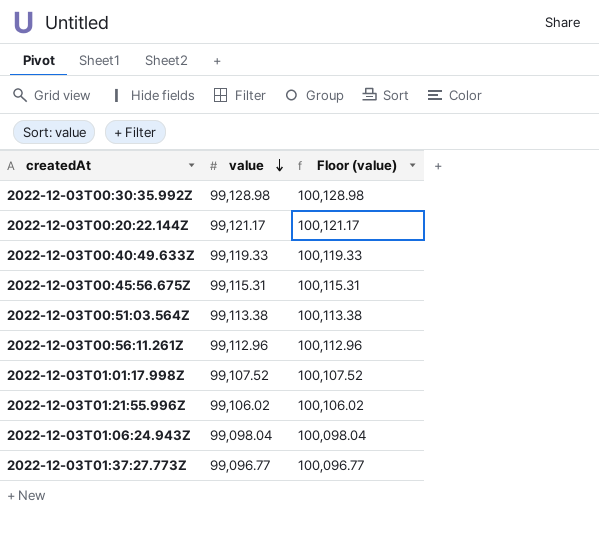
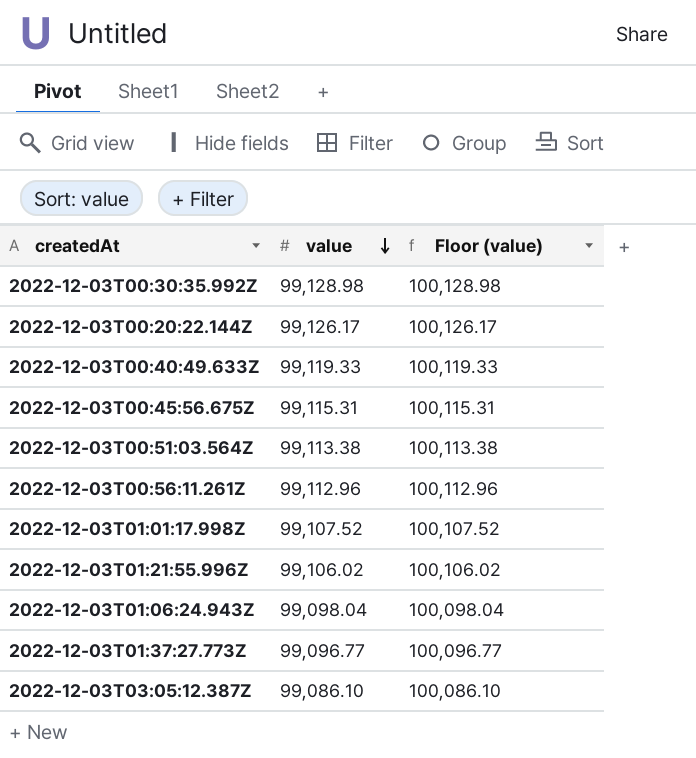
2022-12-03T00:20:22.144Z | value: 99,121.17 -> 99,126.17
2022-12-03T00:20:22.144Z | Floor (value): 100,121.17 -> 100,126.17
row 2022-12-03T03:05:12.387Z: none -> 99,086.10 | 100,086.10

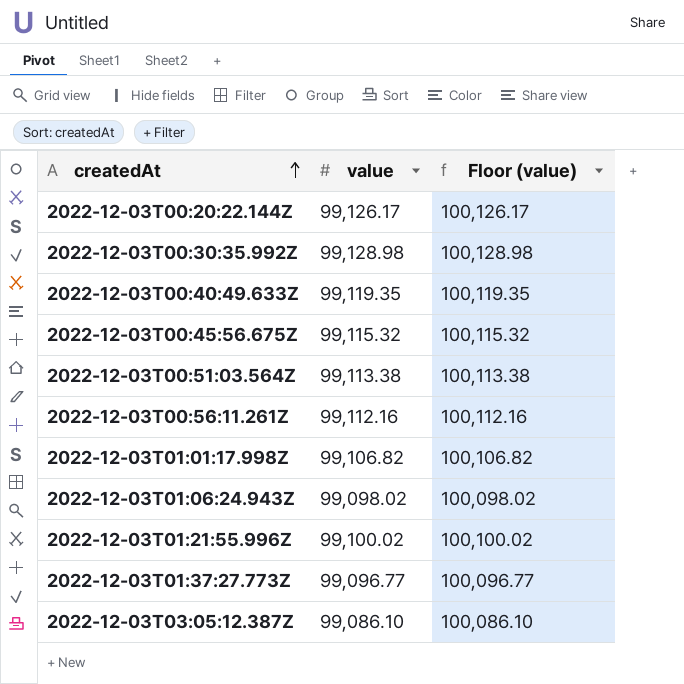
row order: value descending -> createdAt ascending
2022-12-03T00:40:49.633Z | value: 99,119.33 -> 99,119.35
2022-12-03T00:40:49.633Z | Floor (value): 100,119.33 -> 100,119.35
2022-12-03T00:45:56.675Z | value: 99,115.31 -> 99,115.32
2022-12-03T00:45:56.675Z | Floor (value): 100,115.31 -> 100,115.32
2022-12-03T00:56:11.261Z | value: 99,112.96 -> 99,112.16
2022-12-03T00:56:11.261Z | Floor (value): 100,112.96 -> 100,112.16
2022-12-03T01:01:17.998Z | value: 99,107.52 -> 99,106.82
2022-12-03T01:01:17.998Z | Floor (value): 100,107.52 -> 100,106.82
2022-12-03T01:06:24.943Z | value: 99,098.04 -> 99,098.02
2022-12-03T01:06:24.943Z | Floor (value): 100,098.04 -> 100,098.02
2022-12-03T01:21:55.996Z | value: 99,106.02 -> 99,100.02
2022-12-03T01:21:55.996Z | Floor (value): 100,106.02 -> 100,100.02

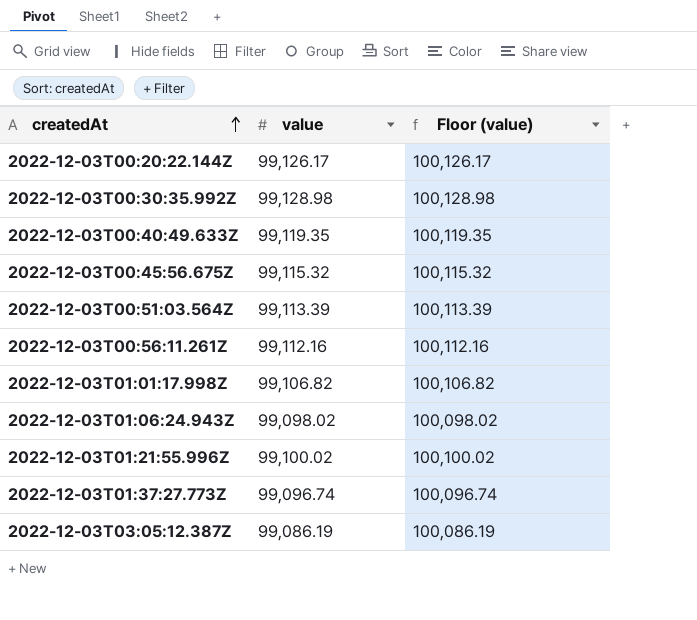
2022-12-03T00:51:03.564Z | value: 99,113.38 -> 99,113.39
2022-12-03T00:51:03.564Z | Floor (value): 100,113.38 -> 100,113.39
2022-12-03T01:37:27.773Z | value: 99,096.77 -> 99,096.74
2022-12-03T01:37:27.773Z | Floor (value): 100,096.77 -> 100,096.74
2022-12-03T03:05:12.387Z | value: 99,086.10 -> 99,086.19
2022-12-03T03:05:12.387Z | Floor (value): 100,086.10 -> 100,086.19

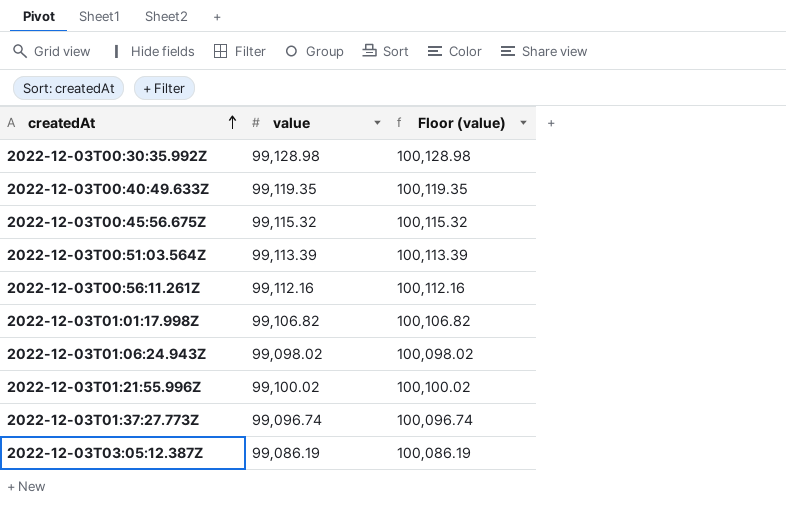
row 2022-12-03T00:20:22.144Z: 99,126.17 | 100,126.17 -> none

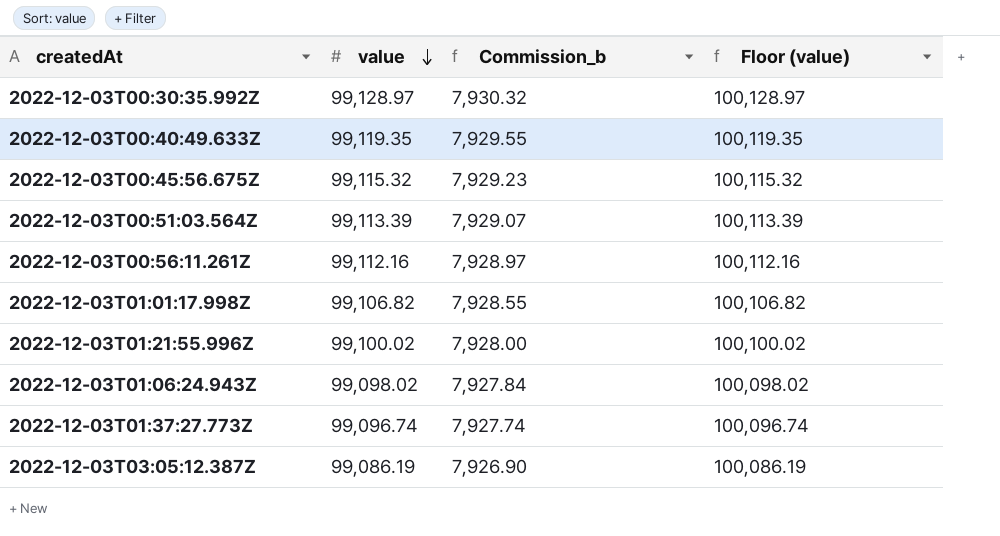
row order: createdAt ascending -> value descending
column Commission_b | formula: none -> [value] * 0.08
2022-12-03T00:30:35.992Z | value: 99,128.98 -> 99,128.97
2022-12-03T00:30:35.992Z | Floor (value): 100,128.98 -> 100,128.97

